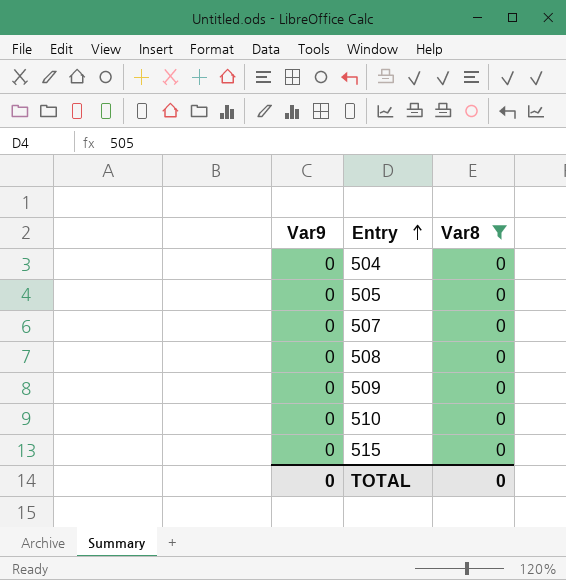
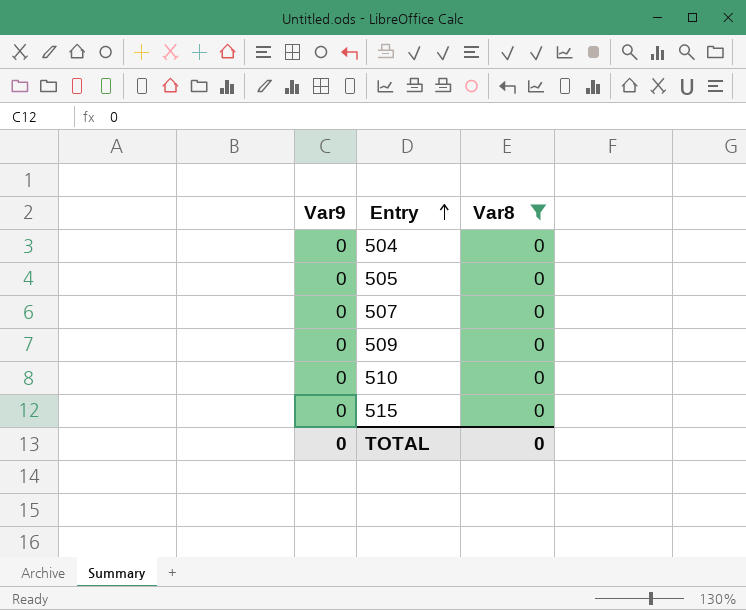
row 508: 0 | 0 -> none

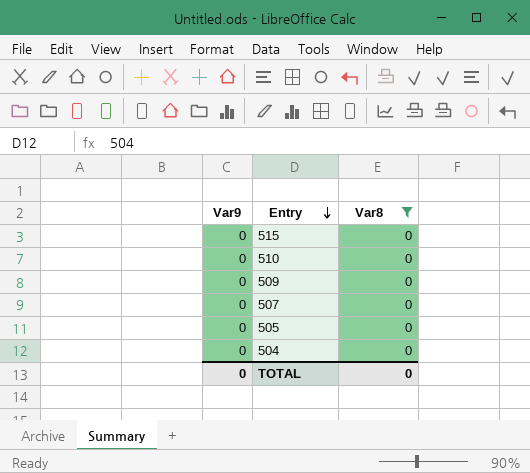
row order: Entry ascending -> Entry descending

